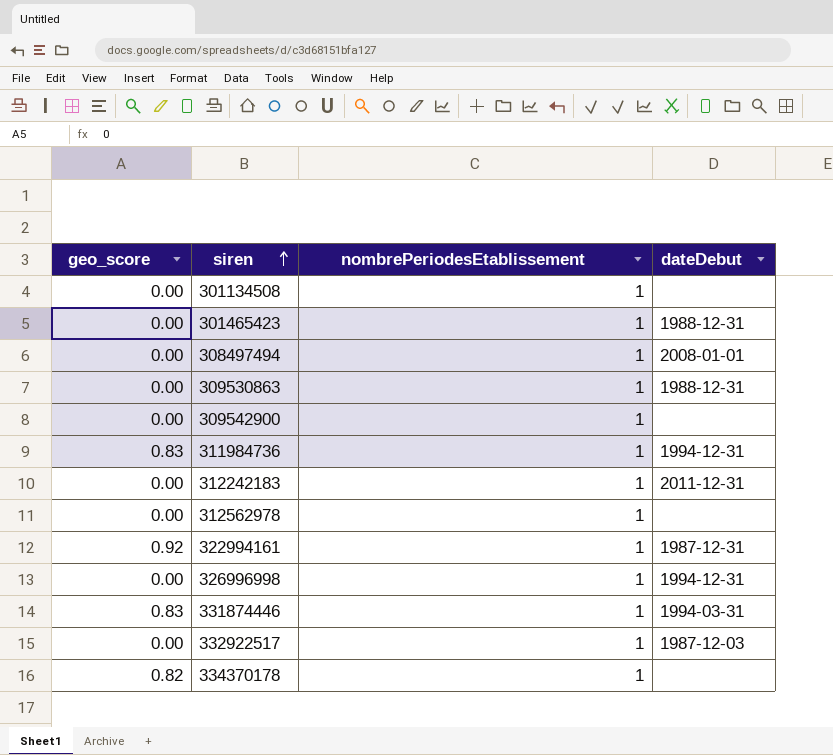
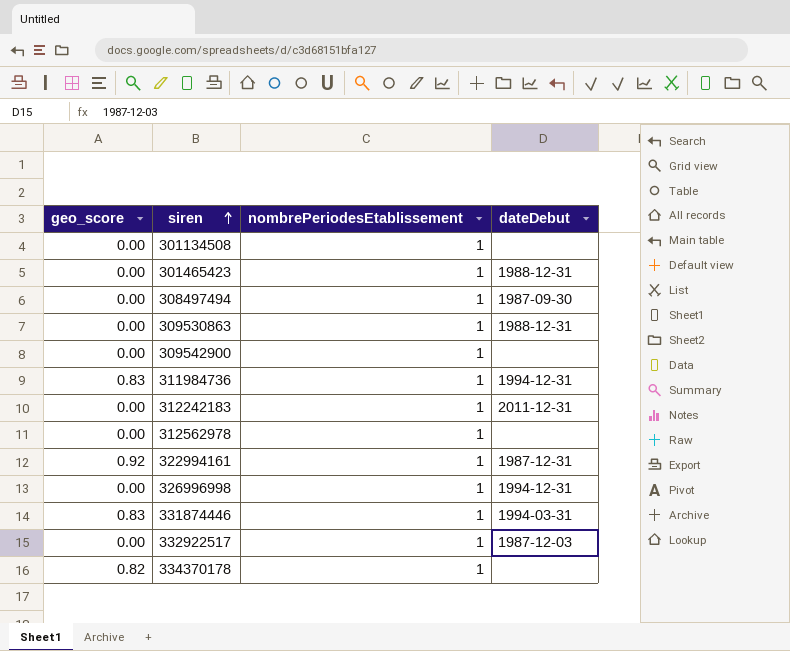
308497494 | dateDebut: 2008-01-01 -> 1987-09-30

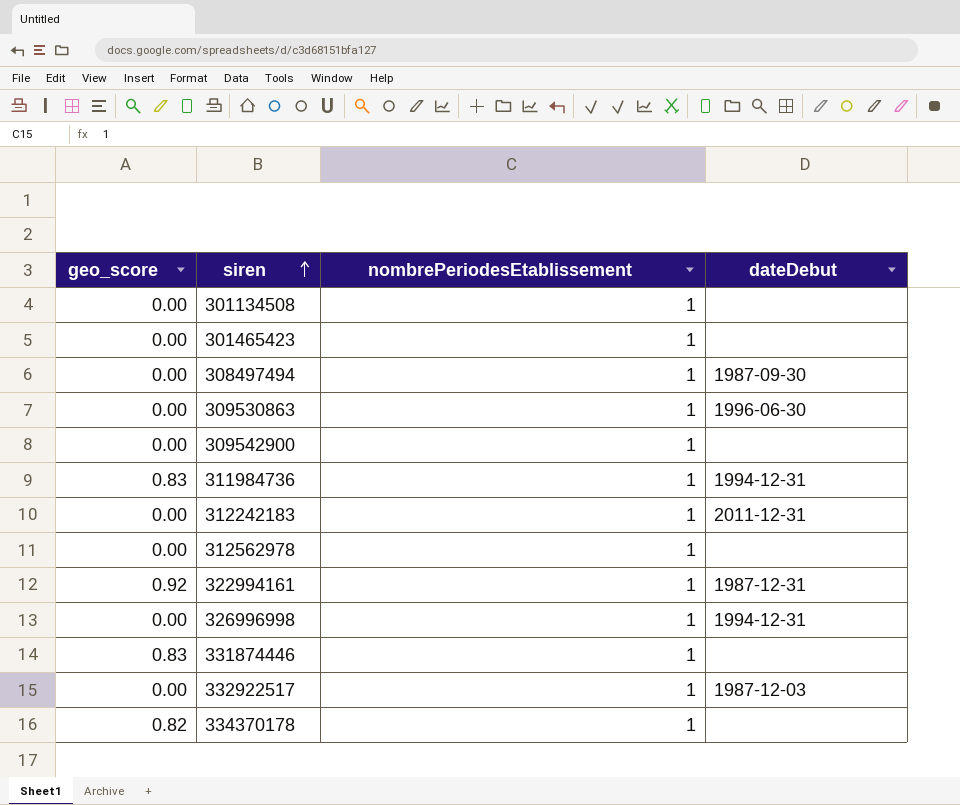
301465423 | dateDebut: 1988-12-31 -> none
309530863 | dateDebut: 1988-12-31 -> 1996-06-30
331874446 | dateDebut: 1994-03-31 -> none

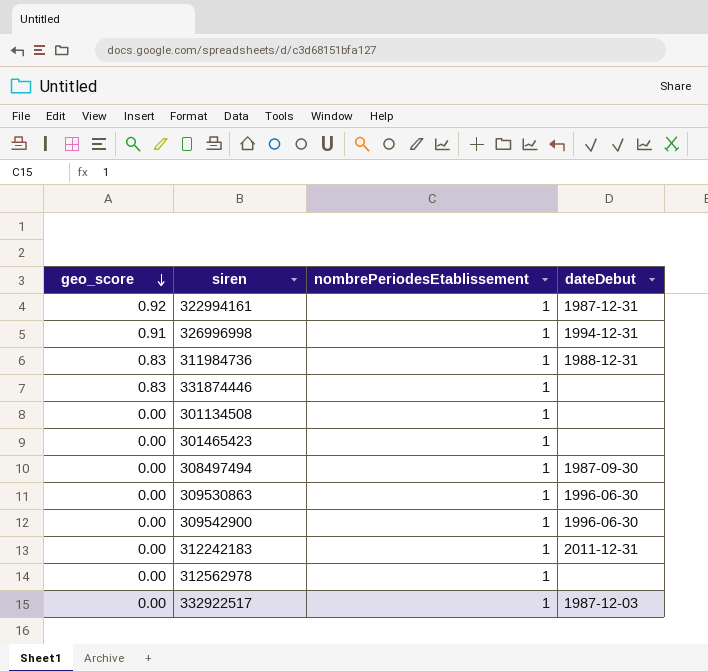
row order: siren ascending -> geo_score descending
row 334370178: 0.82 | 1 | none -> none
326996998 | geo_score: 0.00 -> 0.91
311984736 | dateDebut: 1994-12-31 -> 1988-12-31
309542900 | dateDebut: none -> 1996-06-30

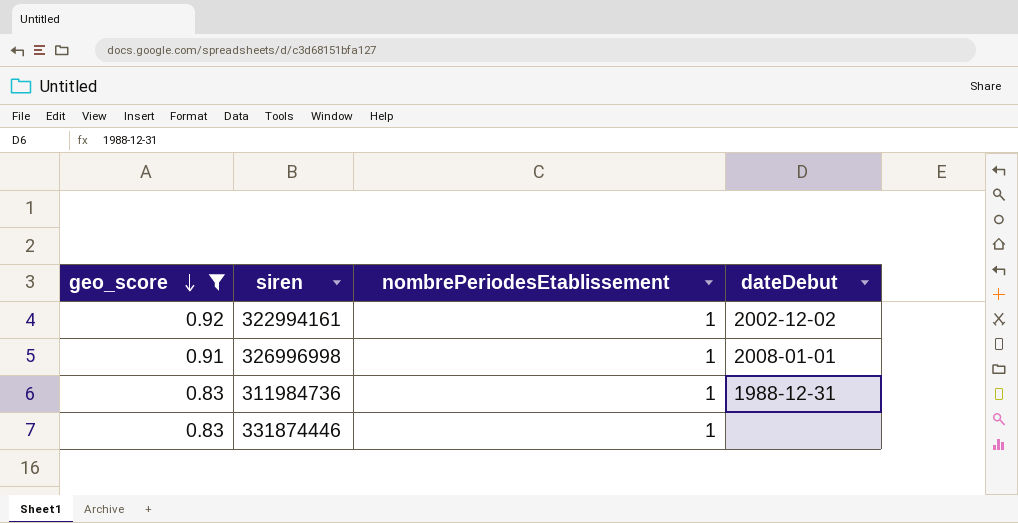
filter: none -> geo_score != 0.00
322994161 | dateDebut: 1987-12-31 -> 2002-12-02
326996998 | dateDebut: 1994-12-31 -> 2008-01-01

